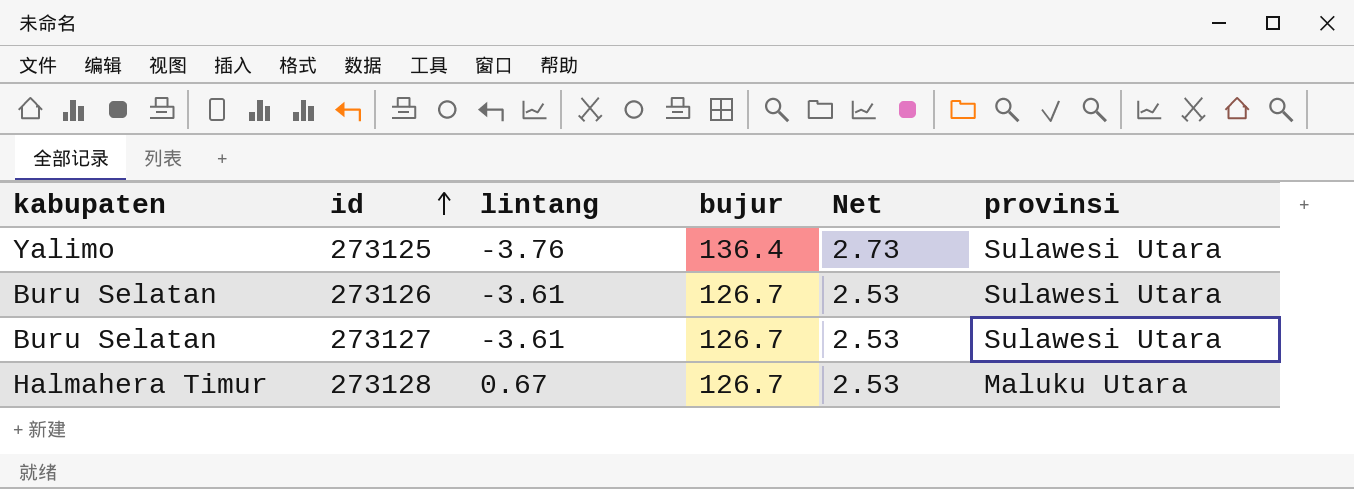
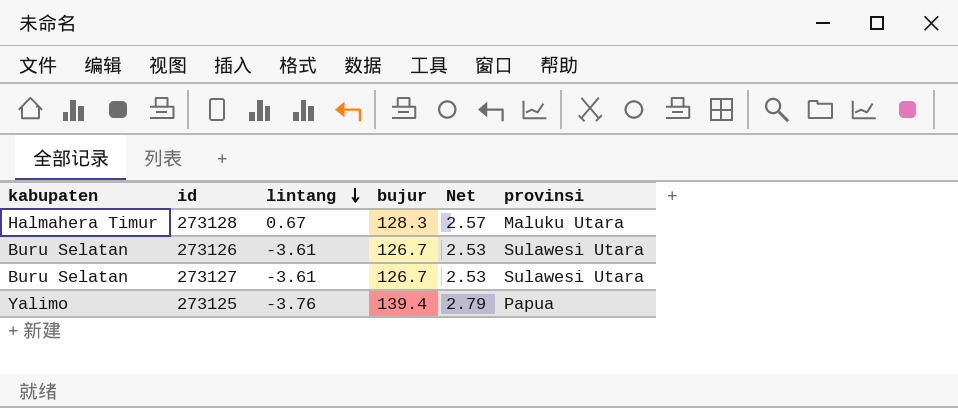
row order: id ascending -> lintang descending
273128 | bujur: 126.7 -> 128.3
273128 | Net: 2.53 -> 2.57
273125 | bujur: 136.4 -> 139.4
273125 | Net: 2.73 -> 2.79
273125 | provinsi: Sulawesi Utara -> Papua

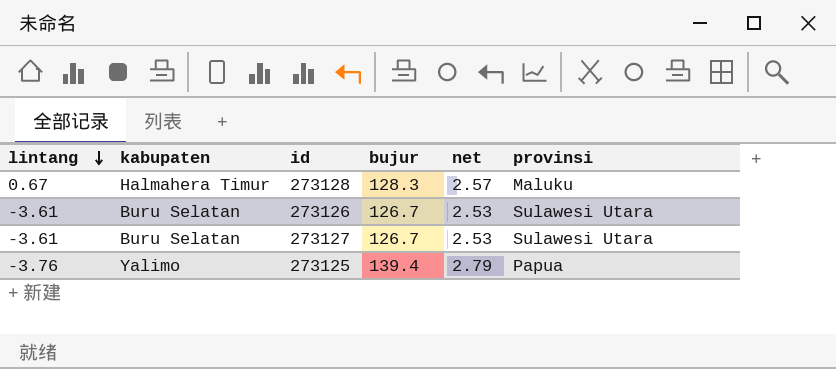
column lintang | position: 3 -> 1
column name: Net -> net
273128 | provinsi: Maluku Utara -> Maluku

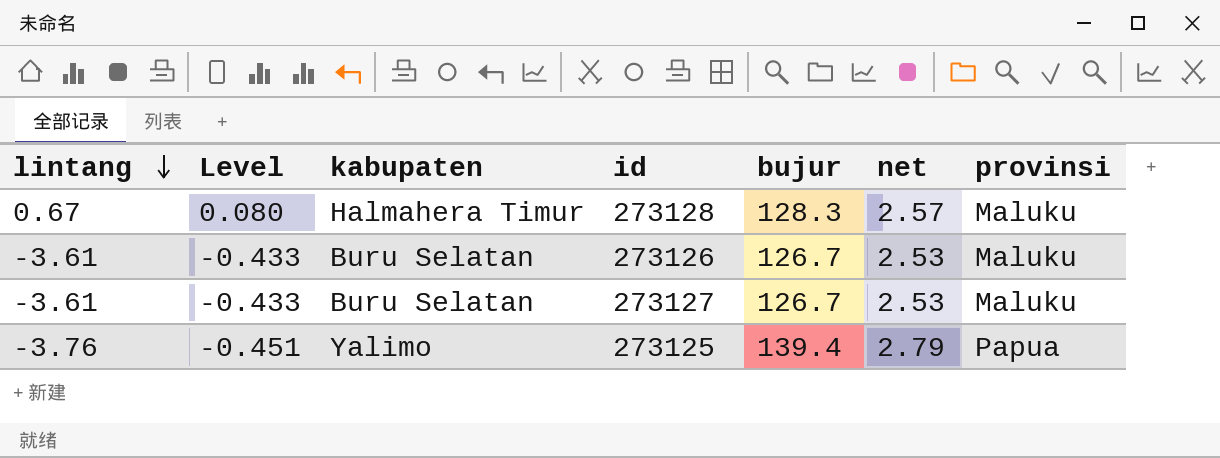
column Level | formula: none -> [lintang] * 0.12
273126 | provinsi: Sulawesi Utara -> Maluku
273127 | provinsi: Sulawesi Utara -> Maluku

